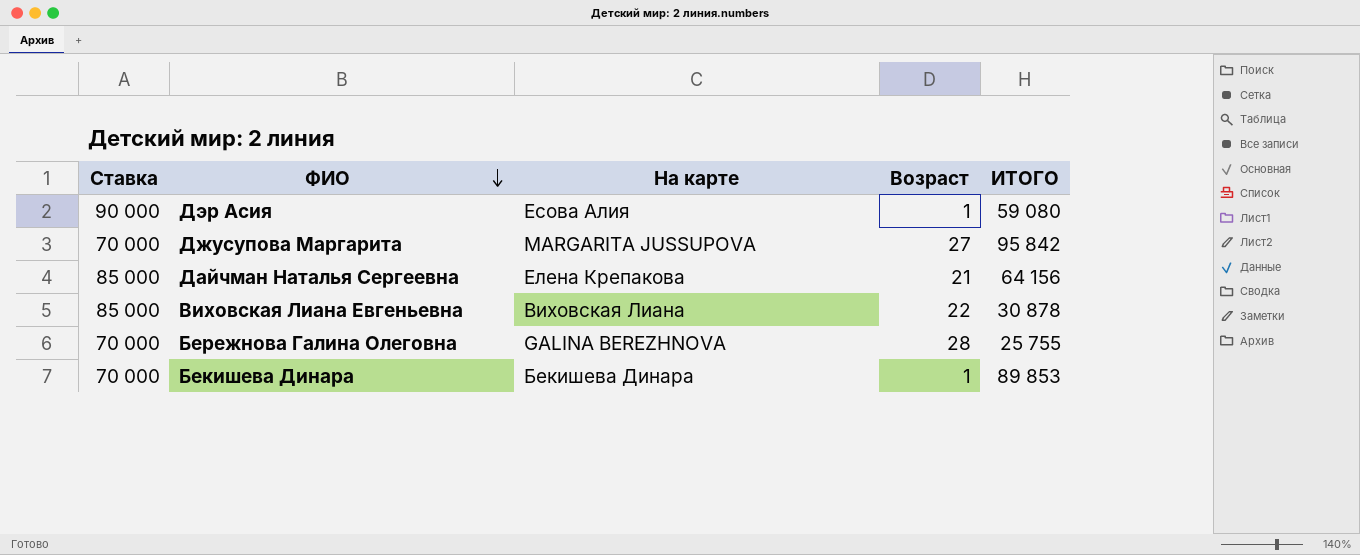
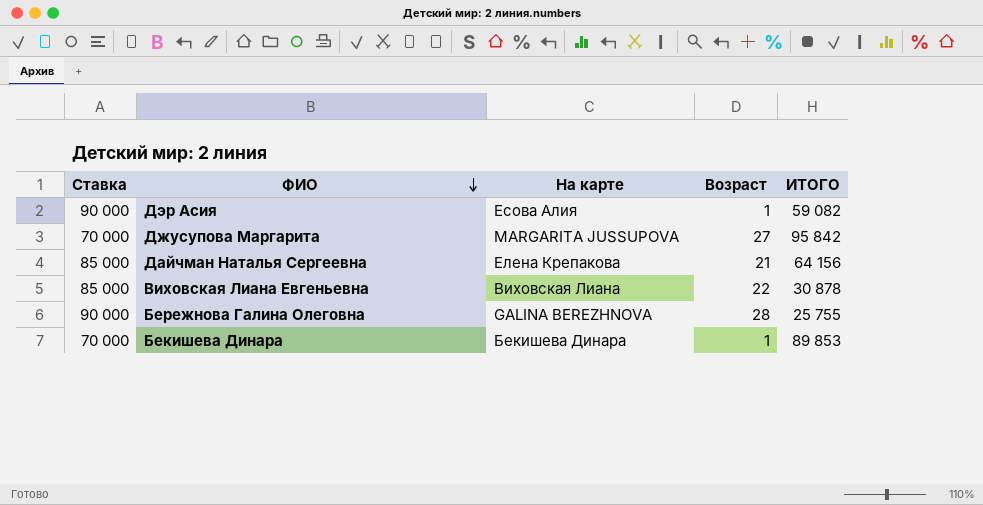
Дэр Асия | ИТОГО: 59 080 -> 59 082
Бережнова Галина Олеговна | Ставка: 70 000 -> 90 000

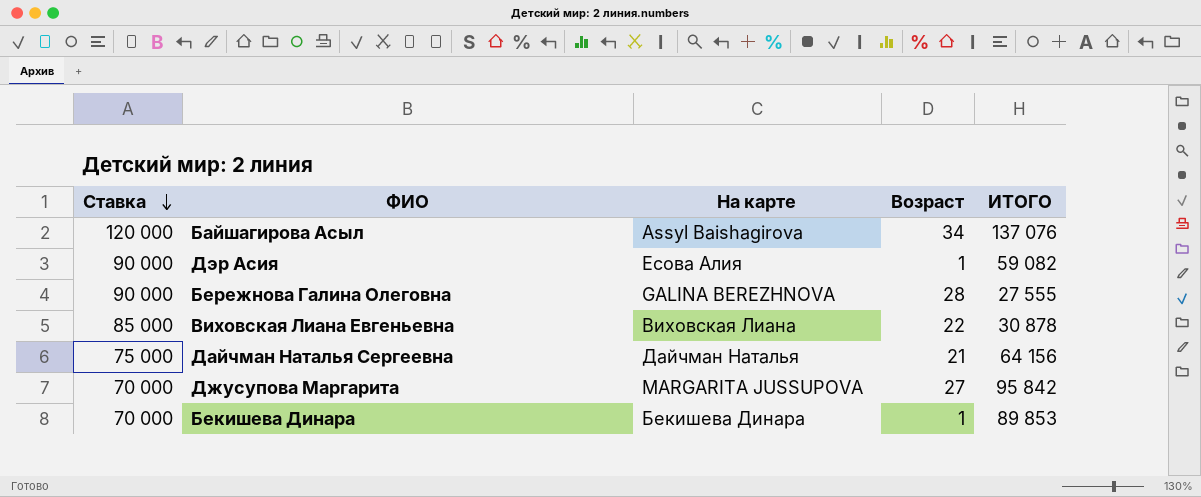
row order: ФИО descending -> Ставка descending
row Байшагирова Асыл: none -> 120 000 | Assyl Baishagirova | 34 | 137 076
Бережнова Галина Олеговна | ИТОГО: 25 755 -> 27 555
Дайчман Наталья Сергеевна | Ставка: 85 000 -> 75 000
Дайчман Наталья Сергеевна | На карте: Елена Крепакова -> Дайчман Наталья

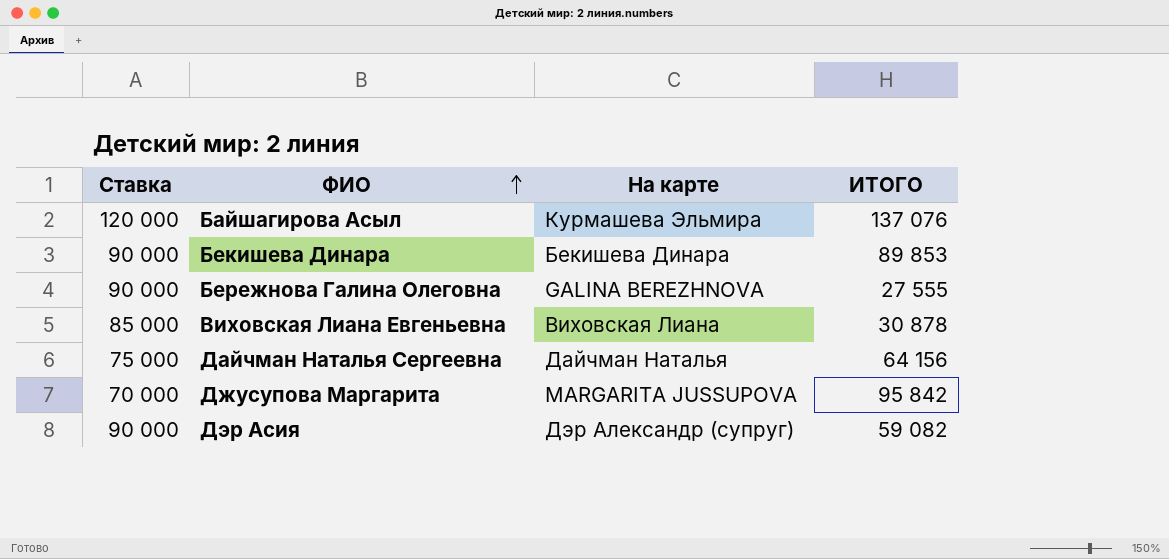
row order: Ставка descending -> ФИО ascending
column Возраст | position: 4 -> none
Байшагирова Асыл | На карте: Assyl Baishagirova -> Курмашева Эльмира
Бекишева Динара | Ставка: 70 000 -> 90 000
Дэр Асия | На карте: Есова Алия -> Дэр Александр (супруг)

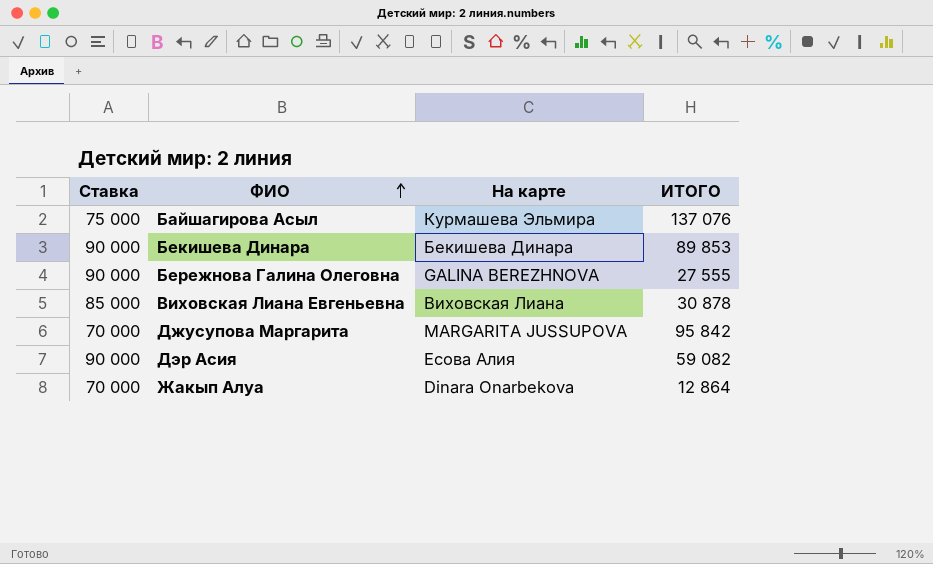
row Дайчман Наталья Сергеевна: 75 000 | Дайчман Наталья | 64 156 -> none
Байшагирова Асыл | Ставка: 120 000 -> 75 000
Дэр Асия | На карте: Дэр Александр (супруг) -> Есова Алия
row Жакып Алуа: none -> 70 000 | Dinara Onarbekova | 12 864

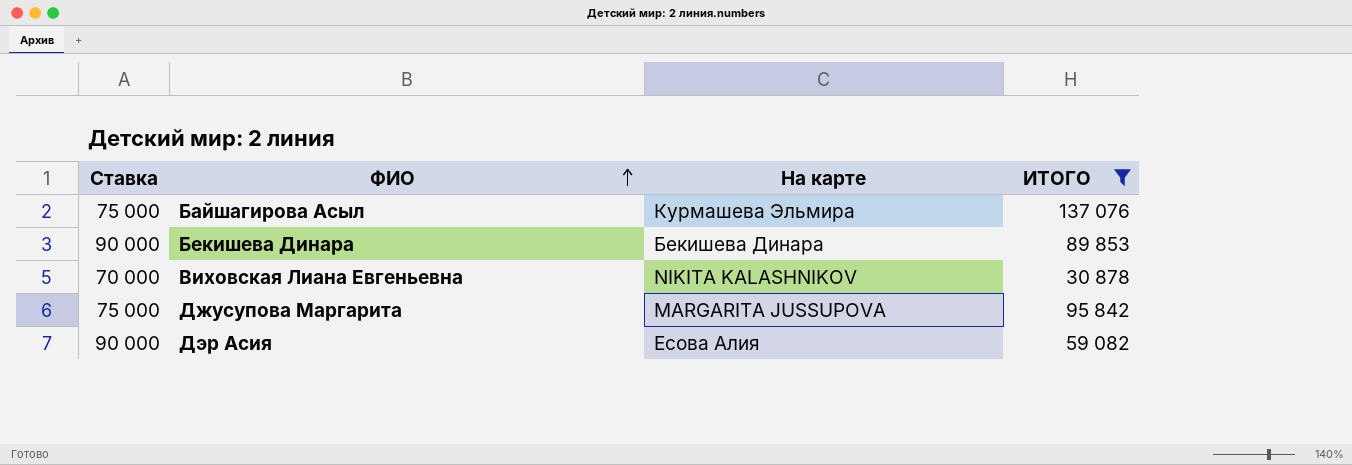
filter: none -> ИТОГО >= 30 878
Виховская Лиана Евгеньевна | Ставка: 85 000 -> 70 000
Виховская Лиана Евгеньевна | На карте: Виховская Лиана -> NIKITA KALASHNIKOV
Джусупова Маргарита | Ставка: 70 000 -> 75 000

